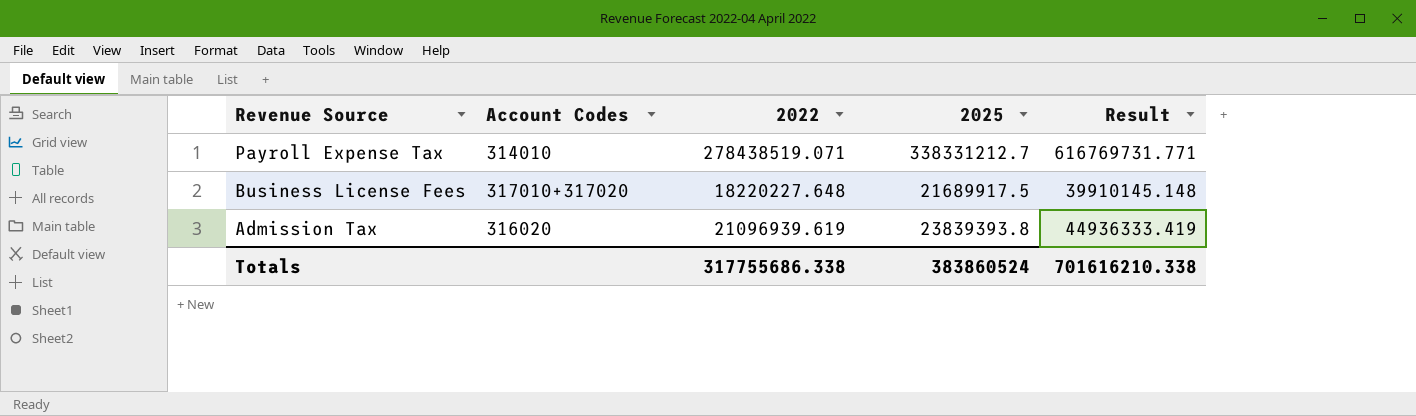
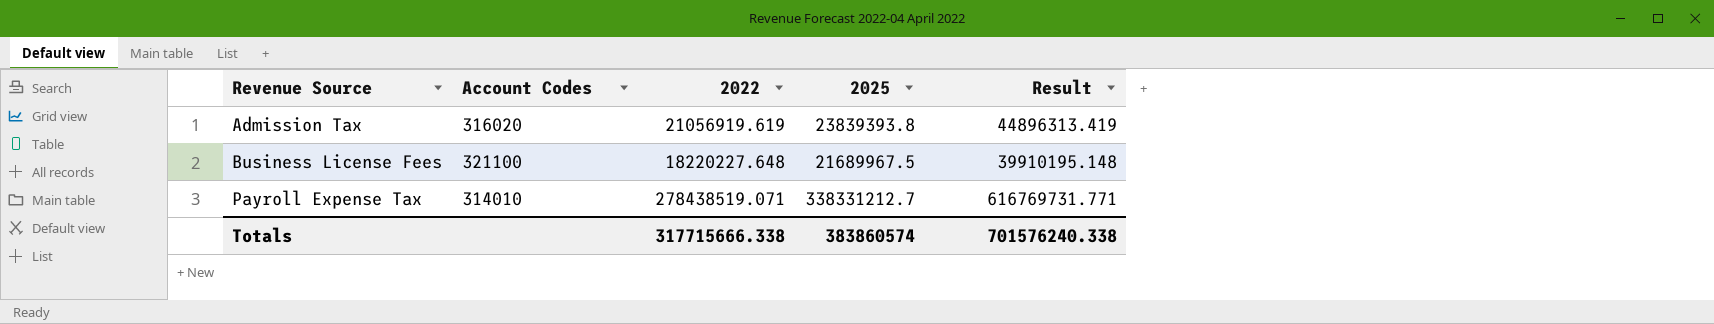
row order: Revenue Source descending -> Revenue Source ascending
Admission Tax | 2022: 21096939.619 -> 21056919.619
Admission Tax | Result: 44936333.419 -> 44896313.419
Business License Fees | Account Codes: 317010+317020 -> 321100
Business License Fees | 2025: 21689917.5 -> 21689967.5
Business License Fees | Result: 39910145.148 -> 39910195.148
Totals | 2022: 317755686.338 -> 317715666.338
Totals | 2025: 383860524 -> 383860574
Totals | Result: 701616210.338 -> 701576240.338

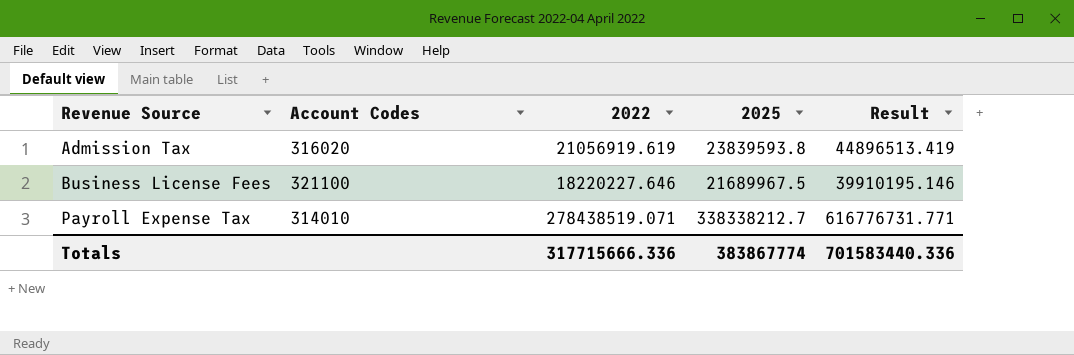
Admission Tax | 2025: 23839393.8 -> 23839593.8
Admission Tax | Result: 44896313.419 -> 44896513.419
Business License Fees | 2022: 18220227.648 -> 18220227.646
Business License Fees | Result: 39910195.148 -> 39910195.146
Payroll Expense Tax | 2025: 338331212.7 -> 338338212.7
Payroll Expense Tax | Result: 616769731.771 -> 616776731.771
Totals | 2022: 317715666.338 -> 317715666.336
Totals | 2025: 383860574 -> 383867774
Totals | Result: 701576240.338 -> 701583440.336

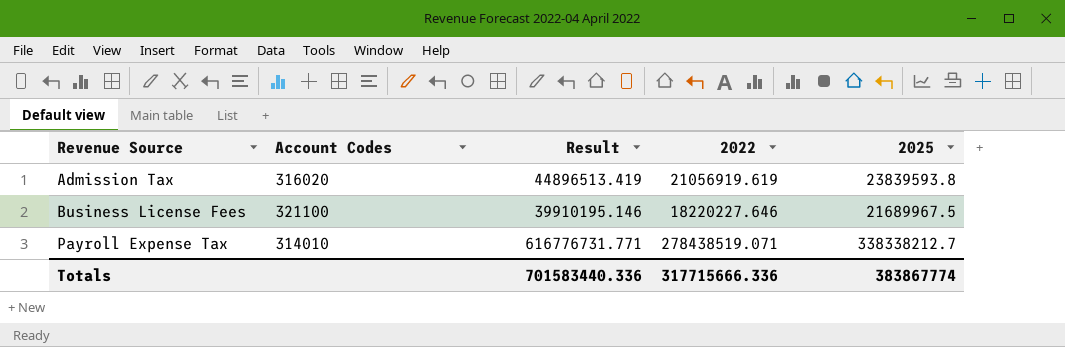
column Result | position: 5 -> 3

